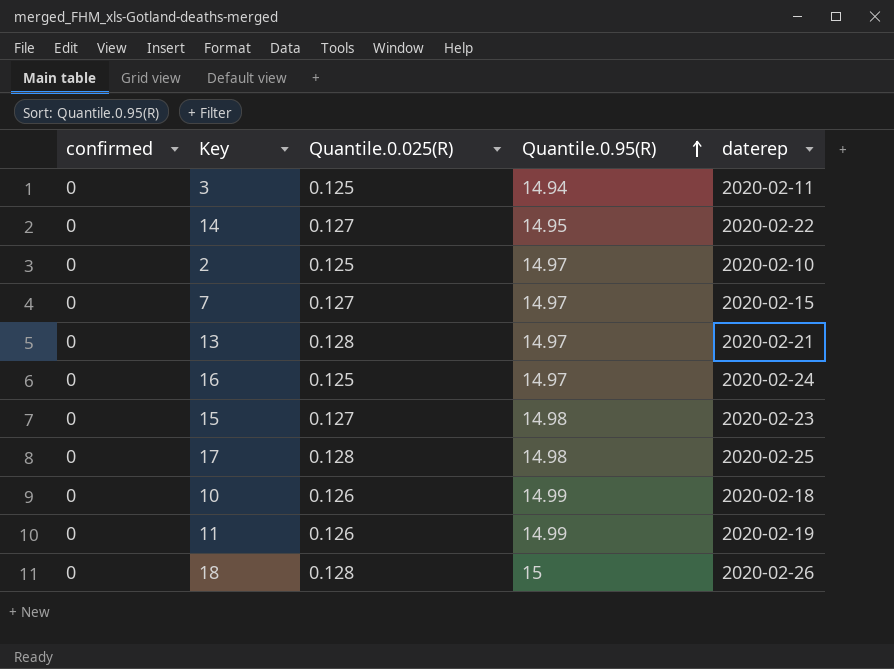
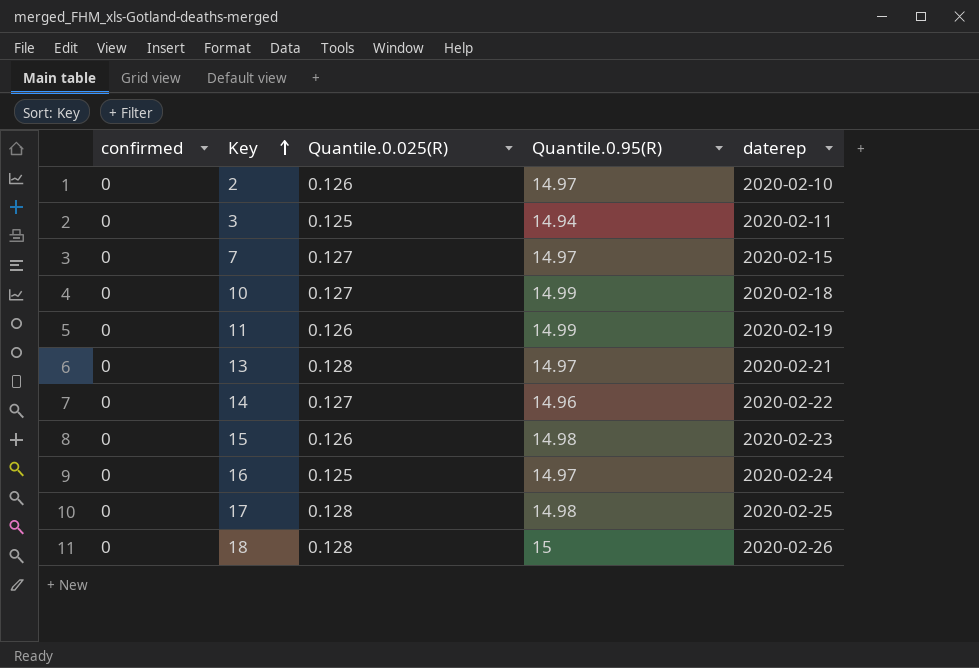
row order: Quantile.0.95(R) ascending -> Key ascending
2 | Quantile.0.025(R): 0.125 -> 0.126
10 | Quantile.0.025(R): 0.126 -> 0.127
14 | Quantile.0.95(R): 14.95 -> 14.96
15 | Quantile.0.025(R): 0.127 -> 0.126

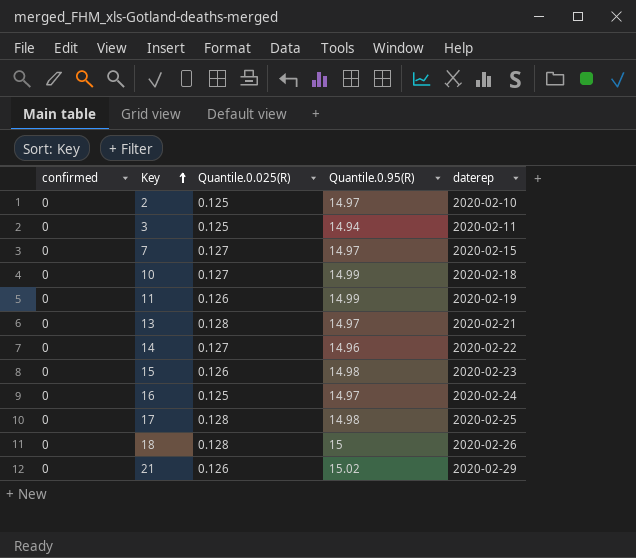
2 | Quantile.0.025(R): 0.126 -> 0.125
row 21: none -> 0 | 0.126 | 15.02 | 2020-02-29

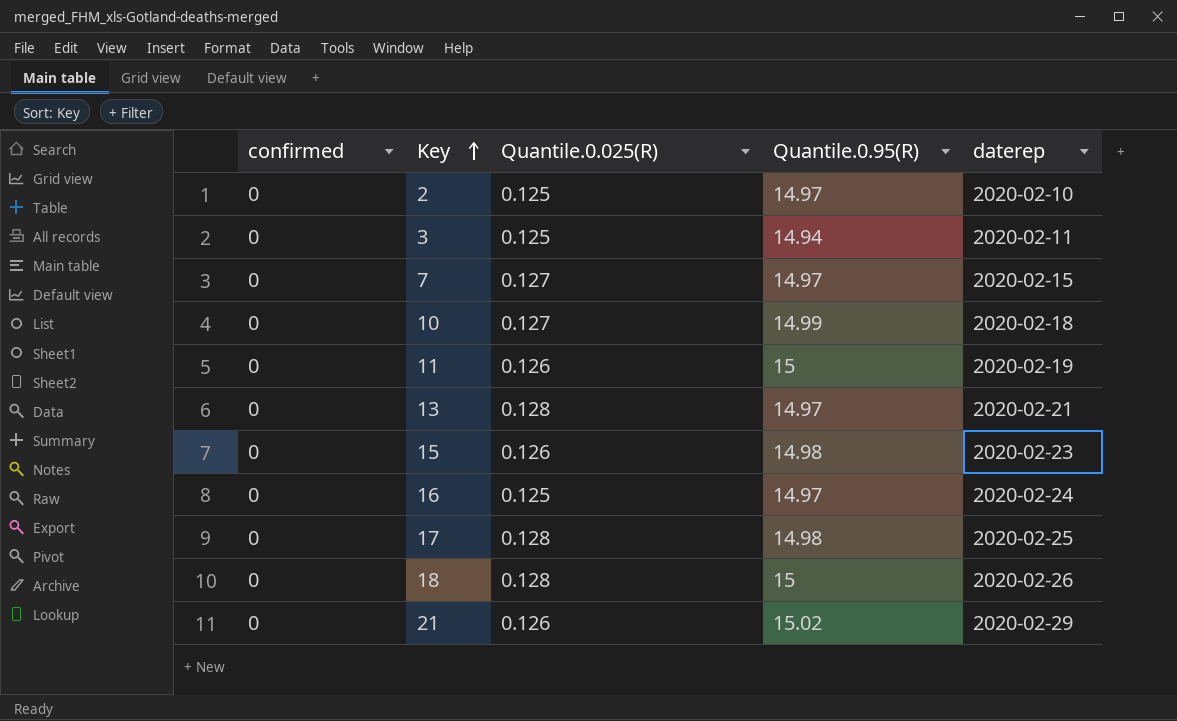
row 14: 0 | 0.127 | 14.96 | 2020-02-22 -> none
11 | Quantile.0.95(R): 14.99 -> 15

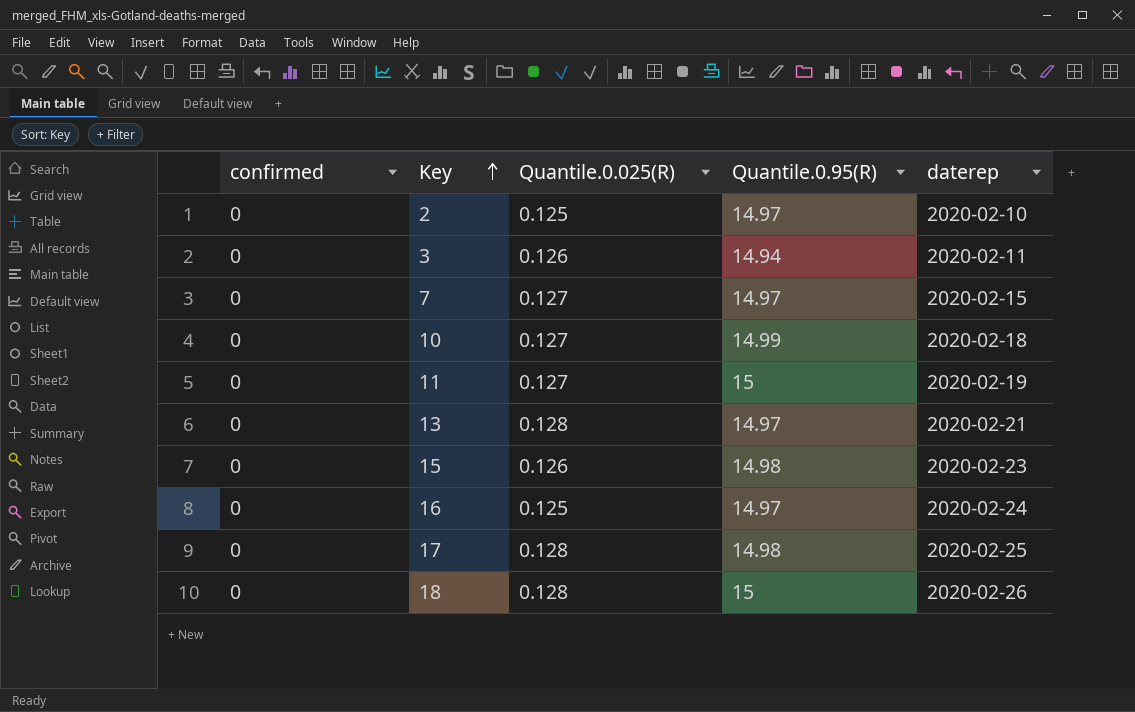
row 21: 0 | 0.126 | 15.02 | 2020-02-29 -> none
3 | Quantile.0.025(R): 0.125 -> 0.126
11 | Quantile.0.025(R): 0.126 -> 0.127

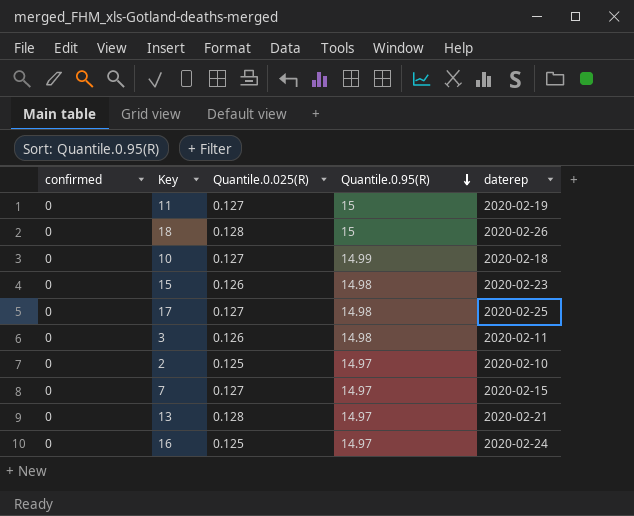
row order: Key ascending -> Quantile.0.95(R) descending
17 | Quantile.0.025(R): 0.128 -> 0.127
3 | Quantile.0.95(R): 14.94 -> 14.98

